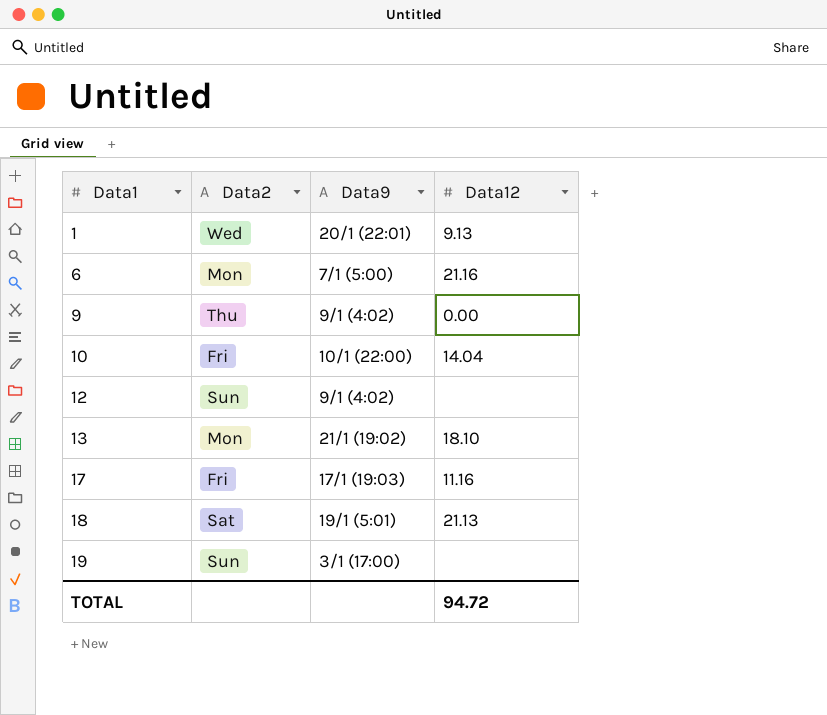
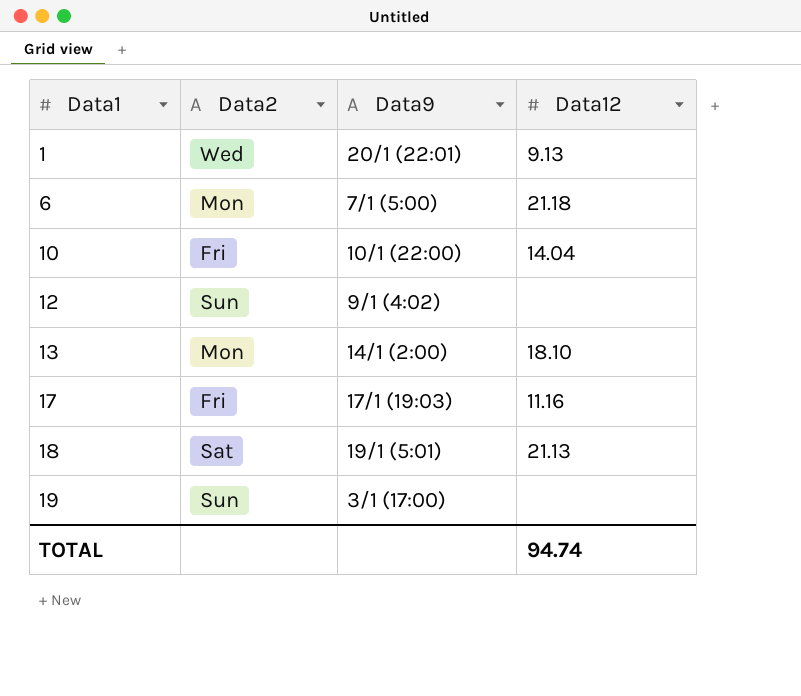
row 9: Thu | 9/1 (4:02) | 0.00 -> none
6 | Data12: 21.16 -> 21.18
13 | Data9: 21/1 (19:02) -> 14/1 (2:00)
TOTAL | Data12: 94.72 -> 94.74

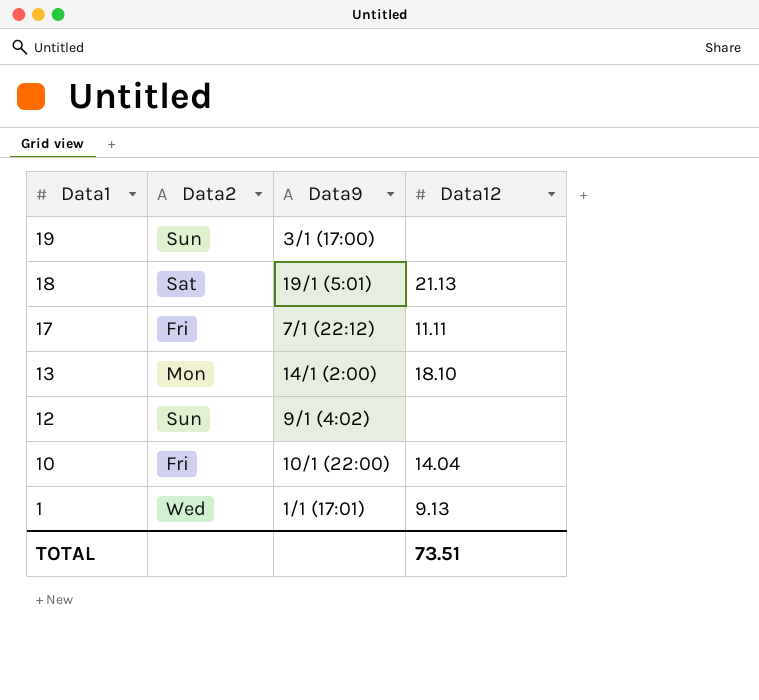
row order: Data1 ascending -> Data1 descending
row 6: Mon | 7/1 (5:00) | 21.18 -> none
17 | Data9: 17/1 (19:03) -> 7/1 (22:12)
17 | Data12: 11.16 -> 11.11
1 | Data9: 20/1 (22:01) -> 1/1 (17:01)
TOTAL | Data12: 94.74 -> 73.51

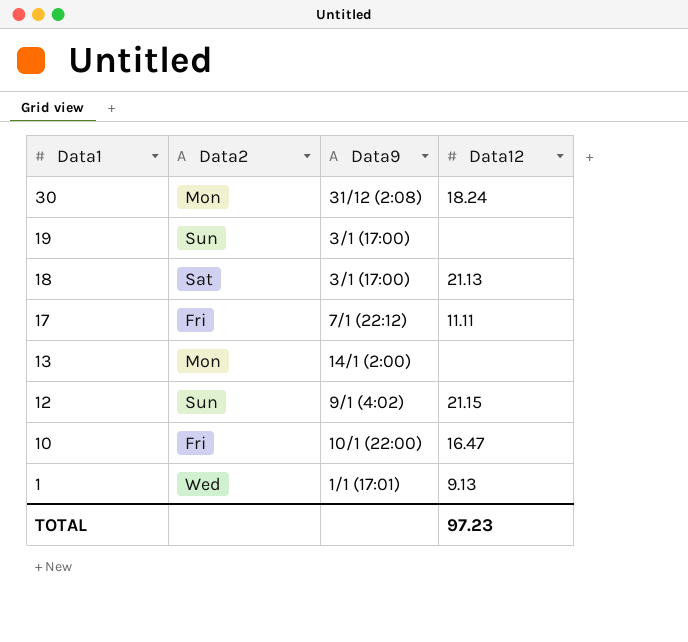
row 30: none -> Mon | 31/12 (2:08) | 18.24
18 | Data9: 19/1 (5:01) -> 3/1 (17:00)
13 | Data12: 18.10 -> none
12 | Data12: none -> 21.15
10 | Data12: 14.04 -> 16.47
TOTAL | Data12: 73.51 -> 97.23

